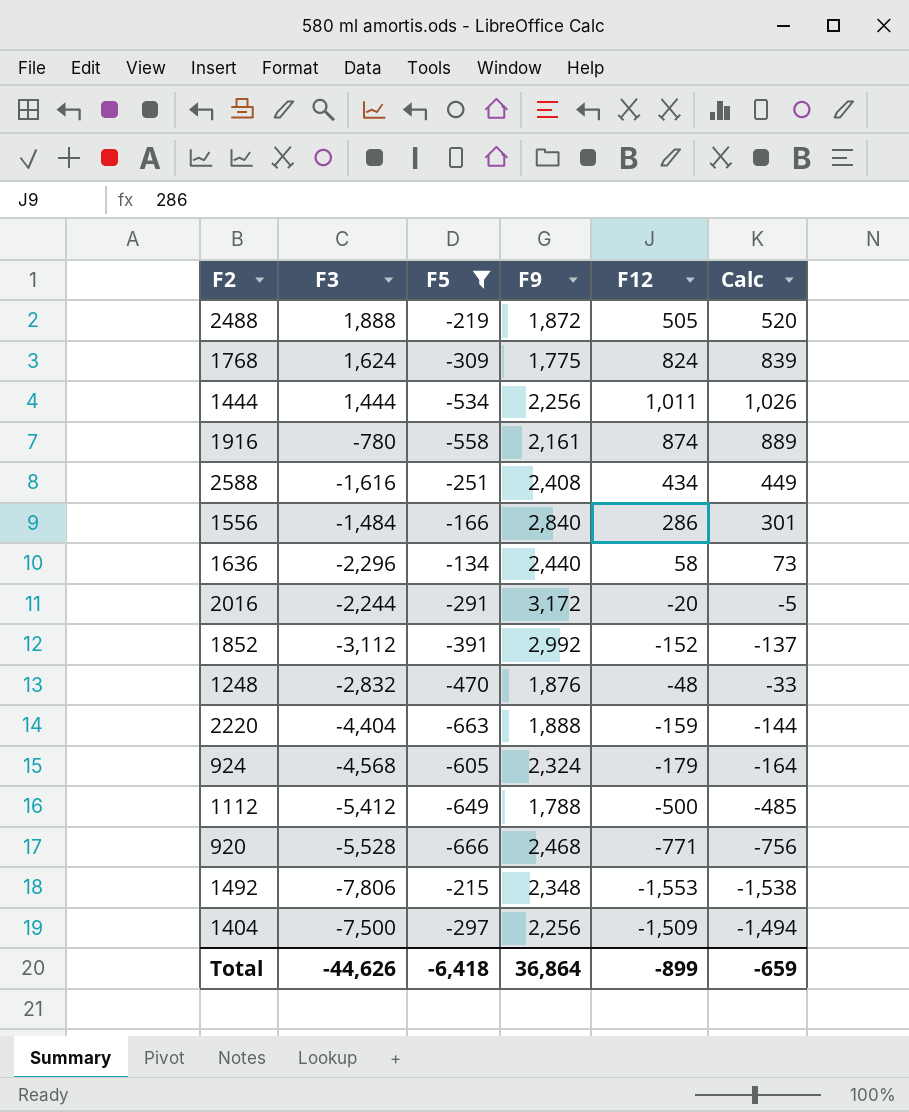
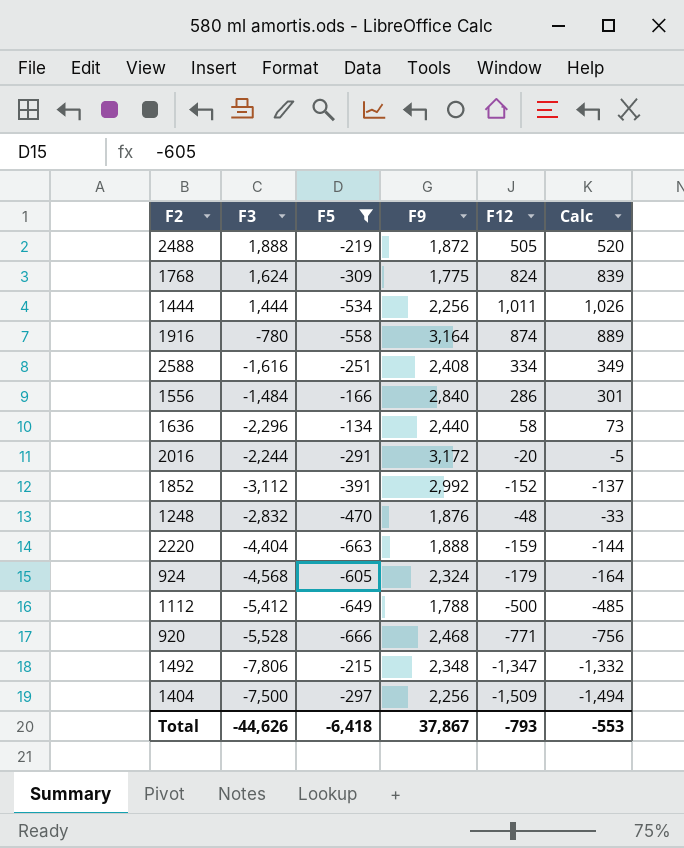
1916 | F9: 2,161 -> 3,164
2588 | F12: 434 -> 334
2588 | Calc: 449 -> 349
1492 | F12: -1,553 -> -1,347
1492 | Calc: -1,538 -> -1,332
Total | F9: 36,864 -> 37,867
Total | F12: -899 -> -793
Total | Calc: -659 -> -553

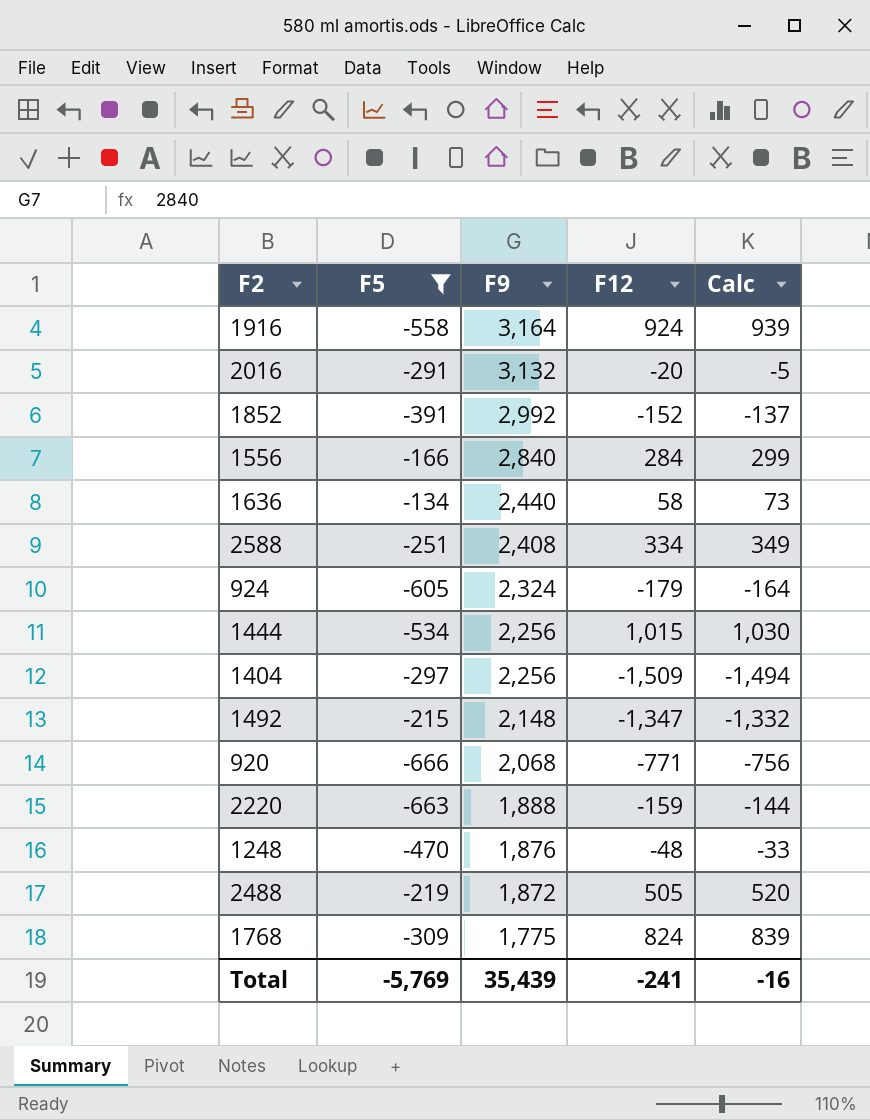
row order: none -> F9 descending
column F3 | position: 2 -> none
row 1112: -5,412 | -649 | 1,788 | -500 | -485 -> none
1916 | F12: 874 -> 924
1916 | Calc: 889 -> 939
2016 | F9: 3,172 -> 3,132
1556 | F12: 286 -> 284
1556 | Calc: 301 -> 299
1444 | F12: 1,011 -> 1,015
1444 | Calc: 1,026 -> 1,030
1492 | F9: 2,348 -> 2,148
920 | F9: 2,468 -> 2,068
Total | F5: -6,418 -> -5,769
Total | F9: 37,867 -> 35,439
Total | F12: -793 -> -241
Total | Calc: -553 -> -16

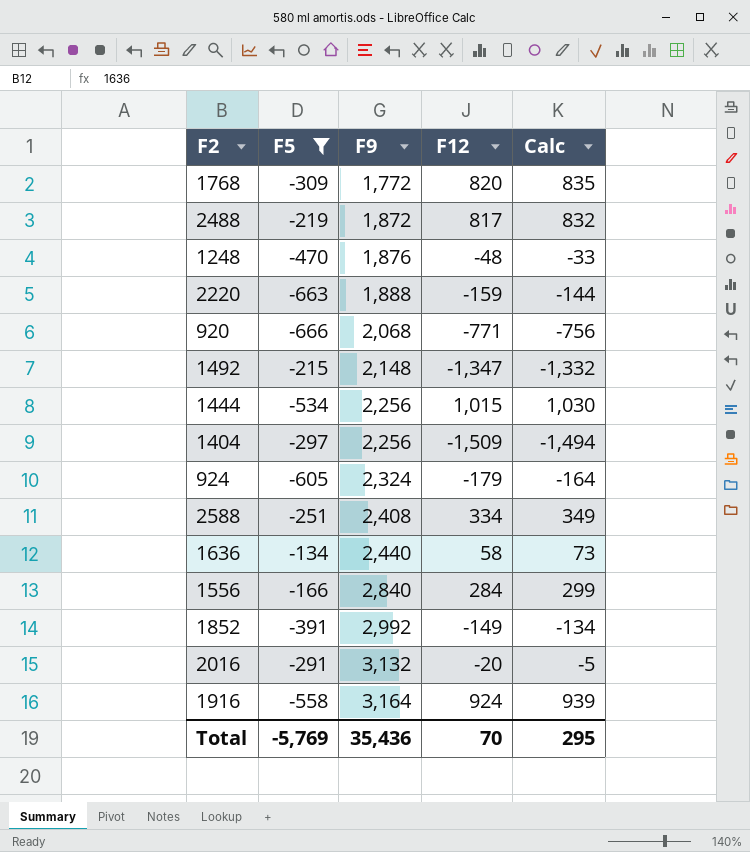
row order: F9 descending -> F9 ascending
1768 | F9: 1,775 -> 1,772
1768 | F12: 824 -> 820
1768 | Calc: 839 -> 835
2488 | F12: 505 -> 817
2488 | Calc: 520 -> 832
1852 | F12: -152 -> -149
1852 | Calc: -137 -> -134
Total | F9: 35,439 -> 35,436
Total | F12: -241 -> 70
Total | Calc: -16 -> 295

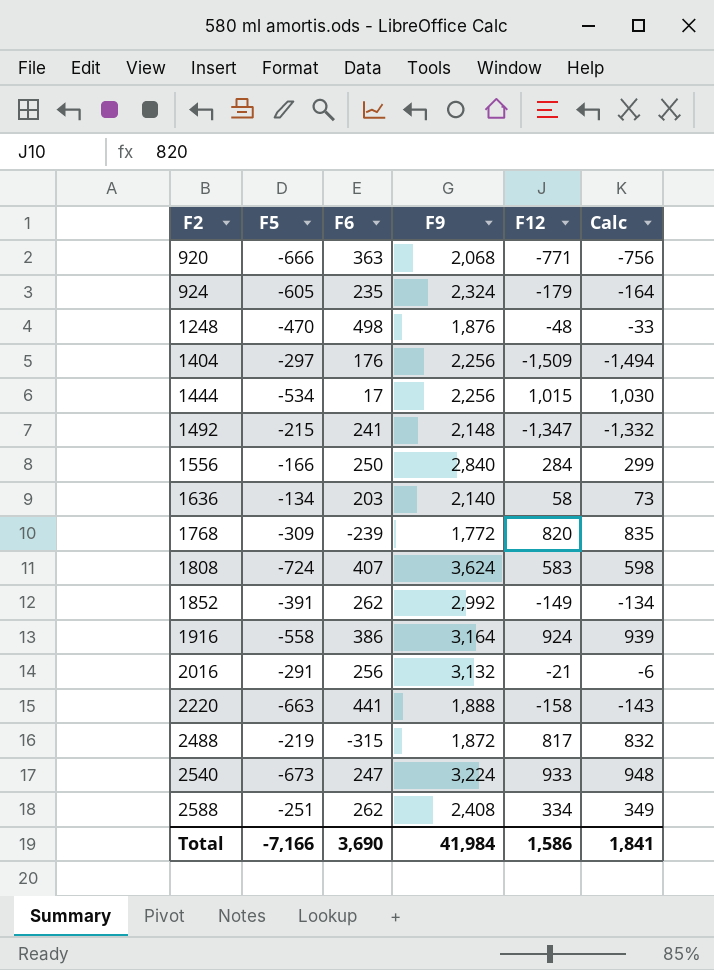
filter: F5 >= -666 -> none
row order: F9 ascending -> F2 ascending
column F6 | position: none -> 3
1636 | F9: 2,440 -> 2,140
2016 | F12: -20 -> -21
2016 | Calc: -5 -> -6
2220 | F12: -159 -> -158
2220 | Calc: -144 -> -143
Total | F5: -5,769 -> -7,166
Total | F9: 35,436 -> 41,984
Total | F12: 70 -> 1,586
Total | Calc: 295 -> 1,841

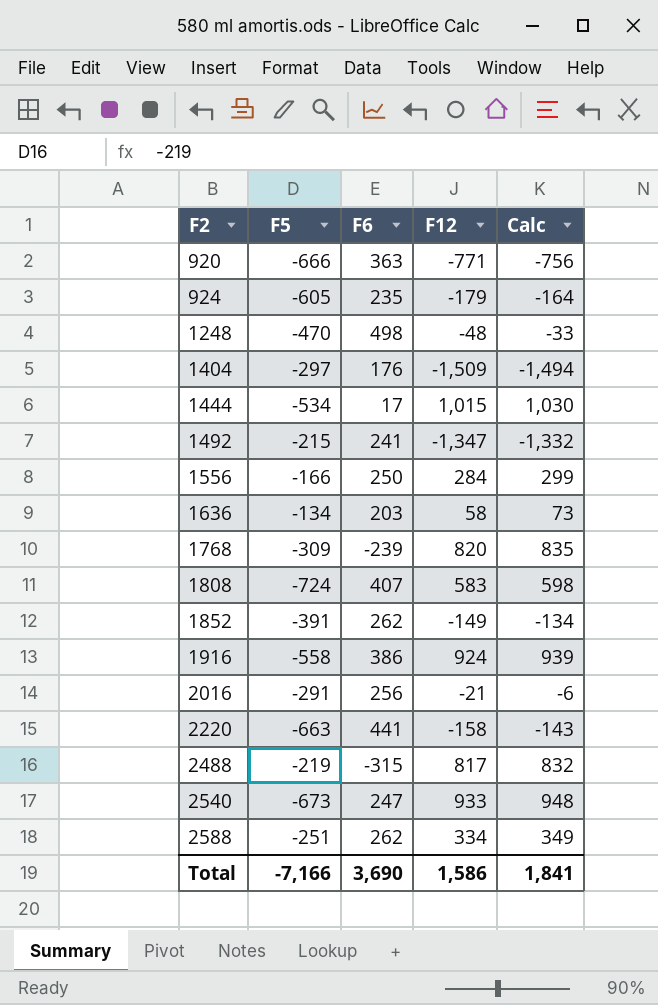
column F9 | position: 4 -> none

